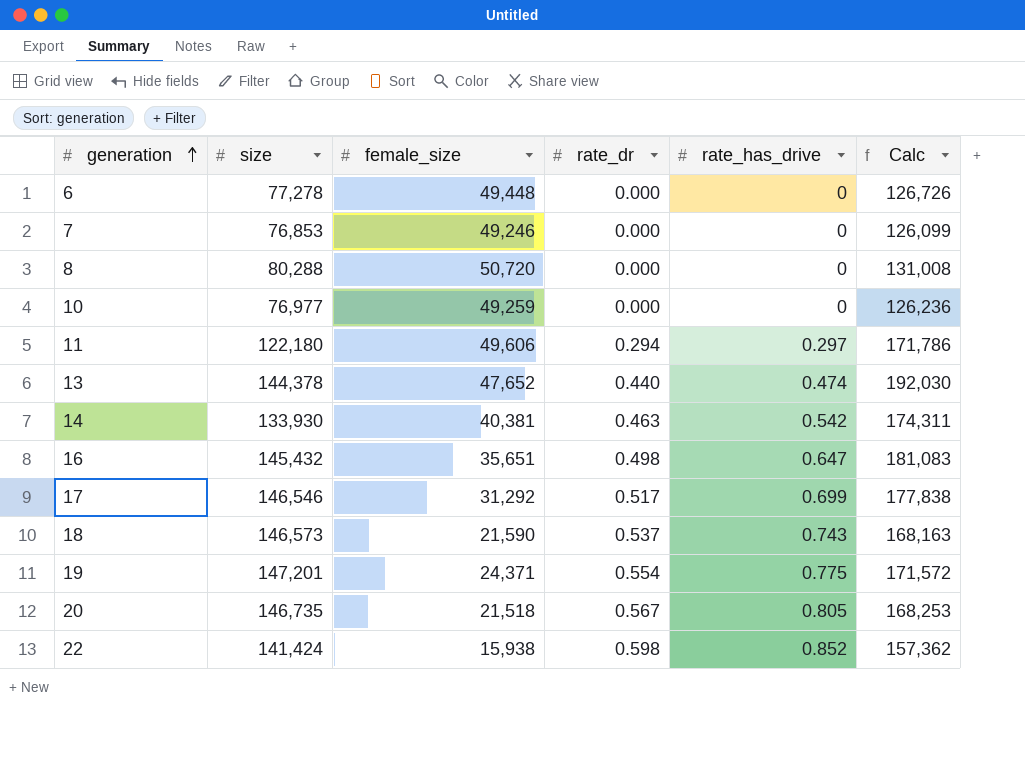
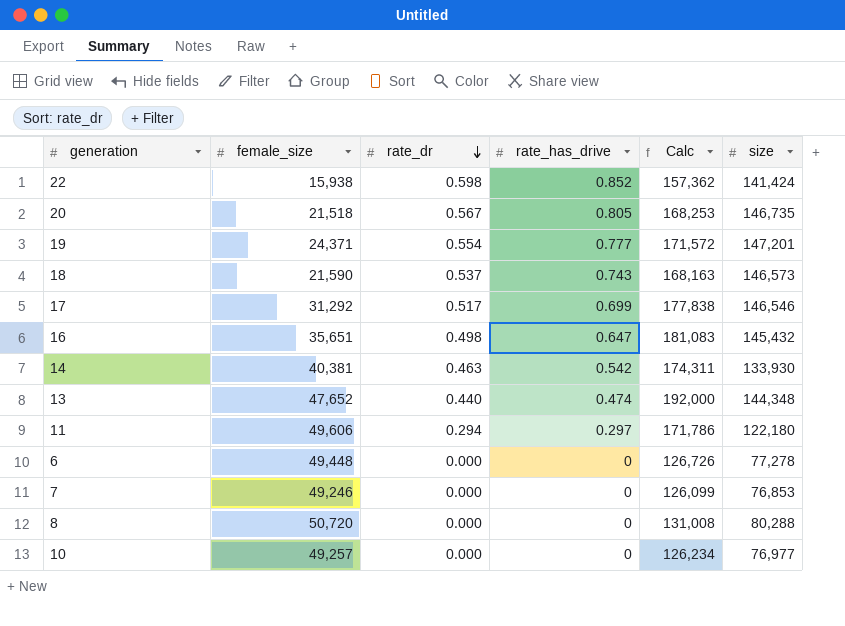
row order: generation ascending -> rate_dr descending
column size | position: 2 -> 6
19 | rate_has_drive: 0.775 -> 0.777
13 | Calc: 192,030 -> 192,000
13 | size: 144,378 -> 144,348
10 | female_size: 49,259 -> 49,257
10 | Calc: 126,236 -> 126,234

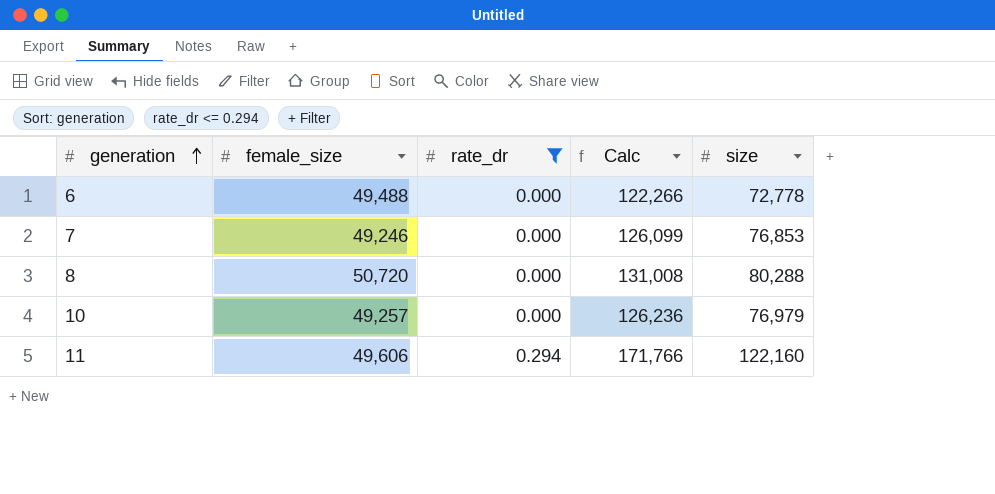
filter: none -> rate_dr <= 0.294
row order: rate_dr descending -> generation ascending
column rate_has_drive | position: 4 -> none
6 | female_size: 49,448 -> 49,488
6 | Calc: 126,726 -> 122,266
6 | size: 77,278 -> 72,778
10 | Calc: 126,234 -> 126,236
10 | size: 76,977 -> 76,979
11 | Calc: 171,786 -> 171,766
11 | size: 122,180 -> 122,160

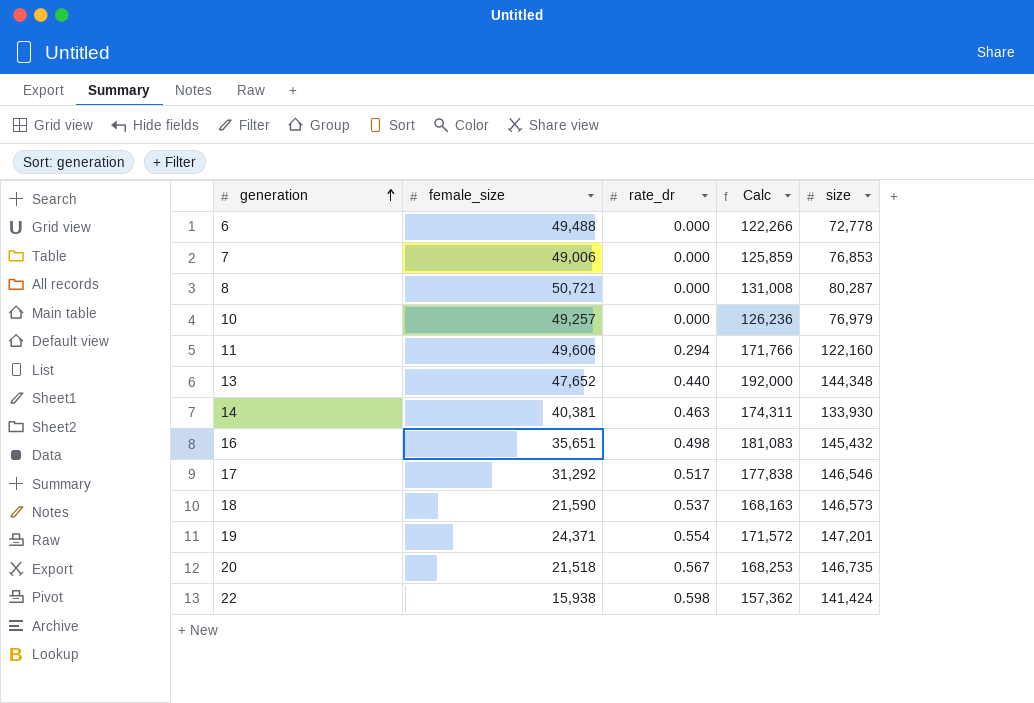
filter: rate_dr <= 0.294 -> none
7 | female_size: 49,246 -> 49,006
7 | Calc: 126,099 -> 125,859
8 | female_size: 50,720 -> 50,721
8 | size: 80,288 -> 80,287

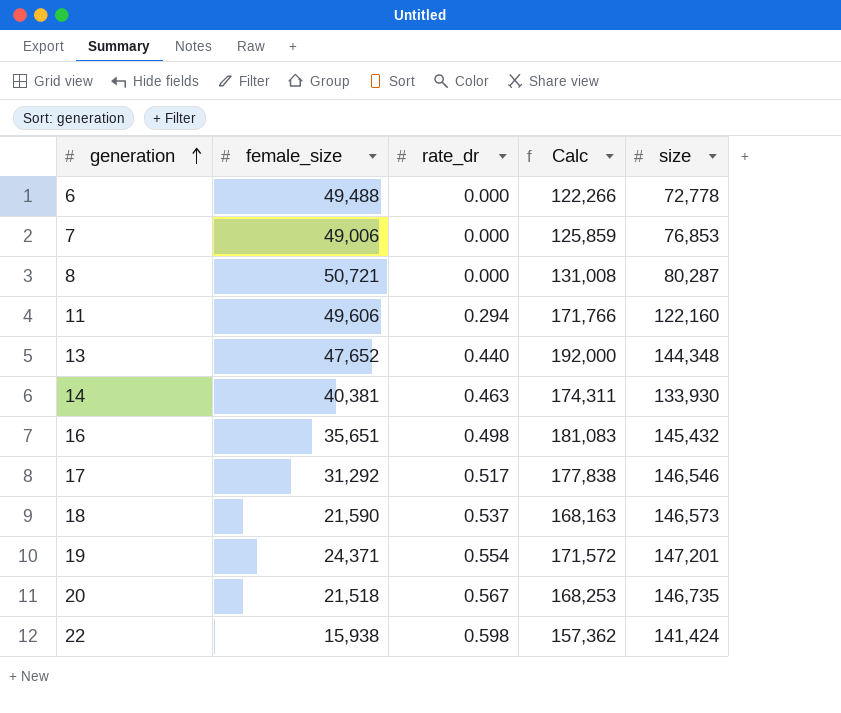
row 10: 49,257 | 0.000 | 126,236 | 76,979 -> none

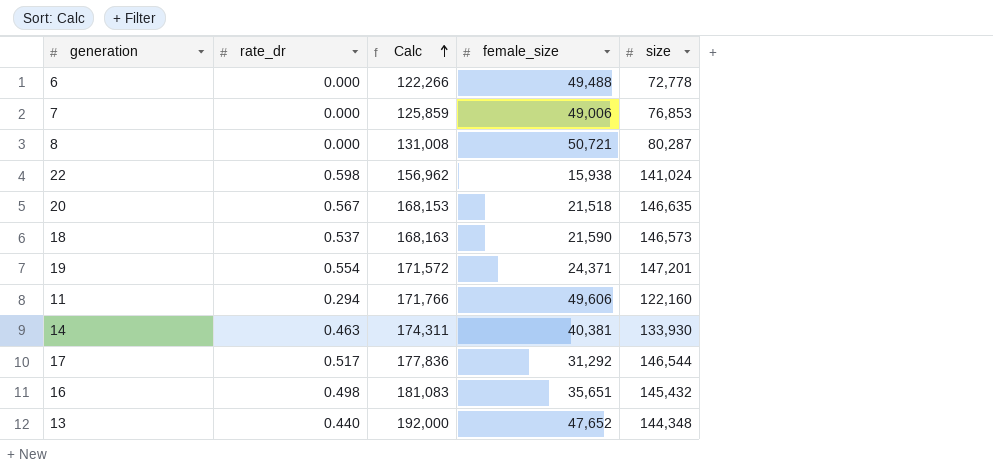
row order: generation ascending -> Calc ascending
column female_size | position: 2 -> 4
22 | Calc: 157,362 -> 156,962
22 | size: 141,424 -> 141,024
20 | Calc: 168,253 -> 168,153
20 | size: 146,735 -> 146,635
17 | Calc: 177,838 -> 177,836
17 | size: 146,546 -> 146,544

